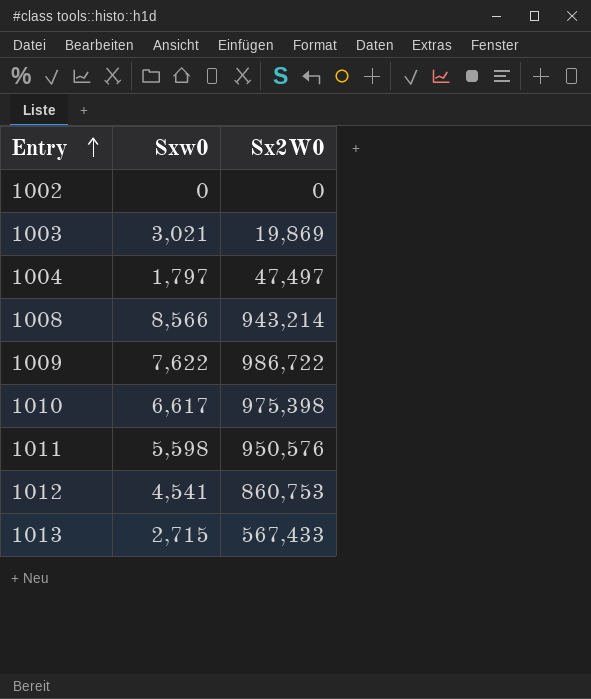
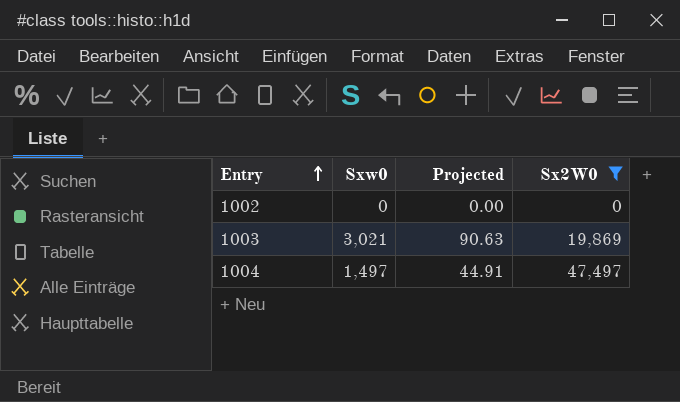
filter: none -> Sx2W0 <= 47,497
column Projected | formula: none -> [Sxw0] * 0.03
1004 | Sxw0: 1,797 -> 1,497

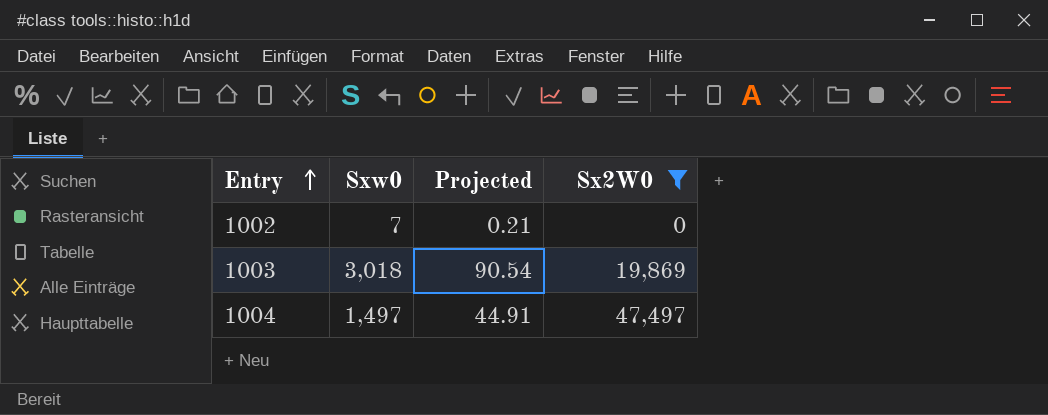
1002 | Sxw0: 0 -> 7
1002 | Projected: 0.00 -> 0.21
1003 | Sxw0: 3,021 -> 3,018
1003 | Projected: 90.63 -> 90.54

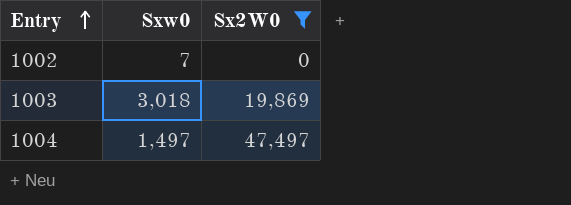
column Projected | formula: [Sxw0] * 0.03 -> none

